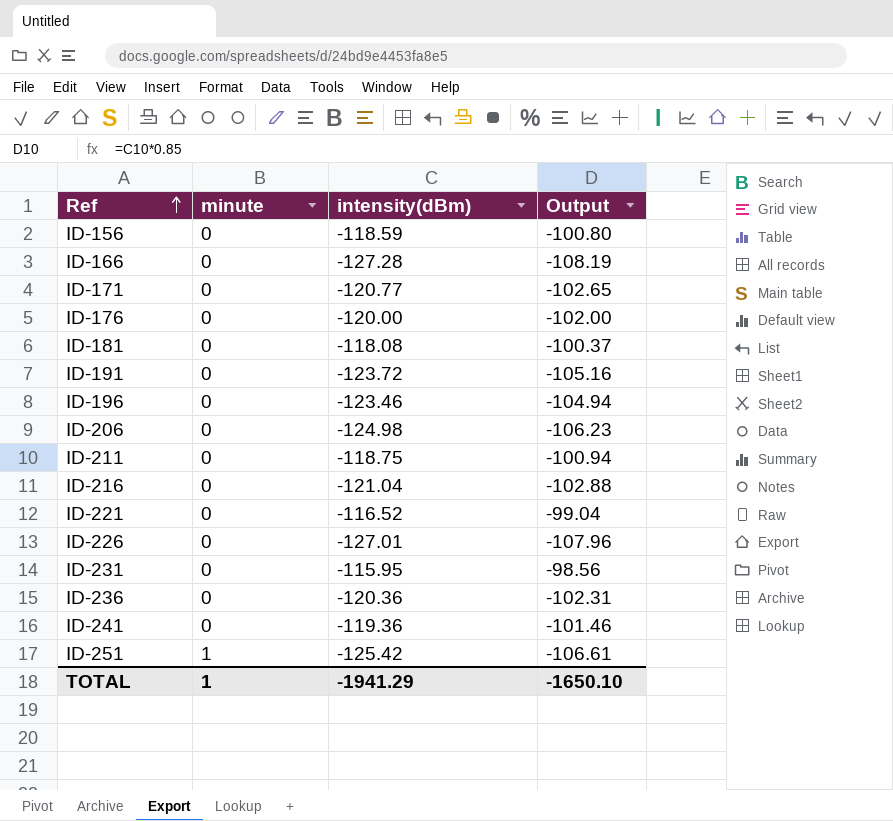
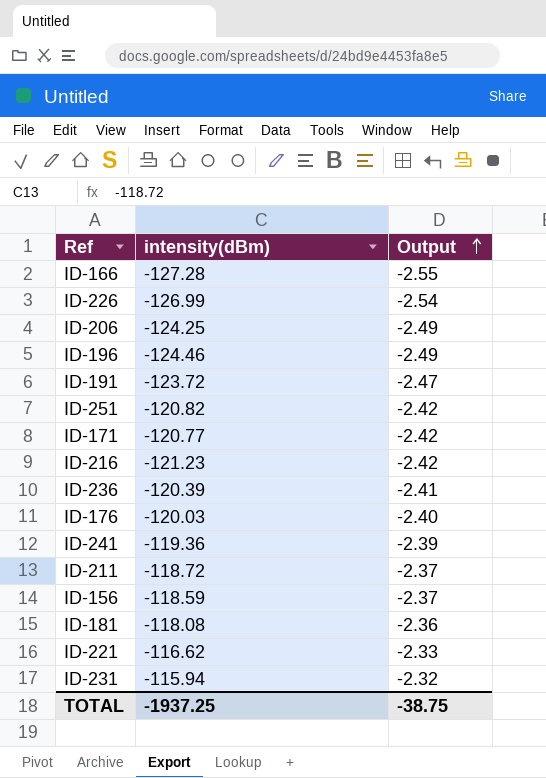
row order: Ref ascending -> Output ascending
column minute | position: 2 -> none
column Output | formula: [intensity(dBm)] * 0.85 -> [intensity(dBm)] * 0.02
ID-226 | intensity(dBm): -127.01 -> -126.99
ID-206 | intensity(dBm): -124.98 -> -124.25
ID-196 | intensity(dBm): -123.46 -> -124.46
ID-251 | intensity(dBm): -125.42 -> -120.82
ID-216 | intensity(dBm): -121.04 -> -121.23
ID-236 | intensity(dBm): -120.36 -> -120.39
ID-176 | intensity(dBm): -120.00 -> -120.03
ID-211 | intensity(dBm): -118.75 -> -118.72
ID-221 | intensity(dBm): -116.52 -> -116.62
ID-231 | intensity(dBm): -115.95 -> -115.94
TOTAL | intensity(dBm): -1941.29 -> -1937.25
TOTAL | Output: -1650.10 -> -38.75

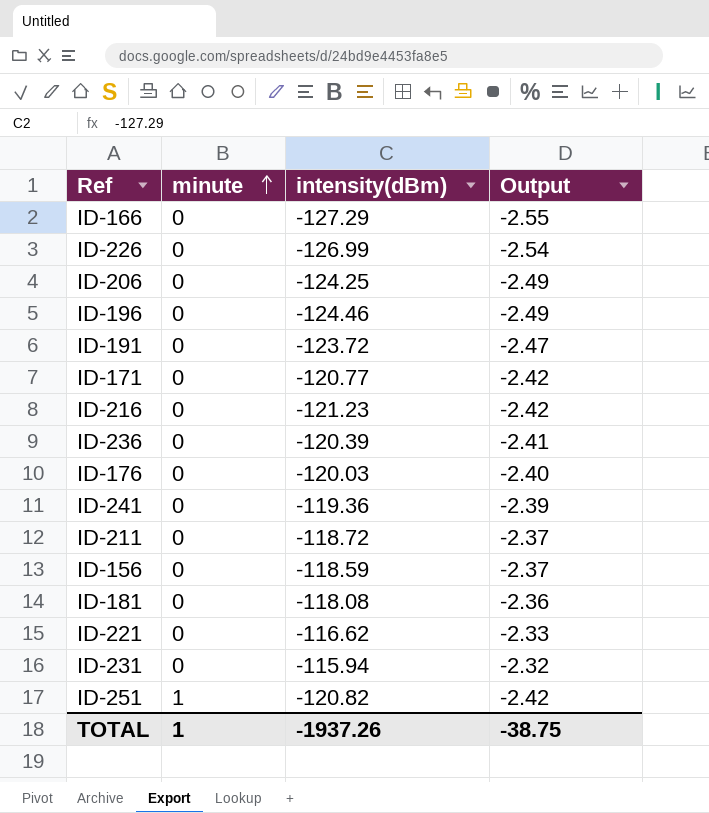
row order: Output ascending -> minute ascending
column minute | position: none -> 2
ID-166 | intensity(dBm): -127.28 -> -127.29
TOTAL | intensity(dBm): -1937.25 -> -1937.26

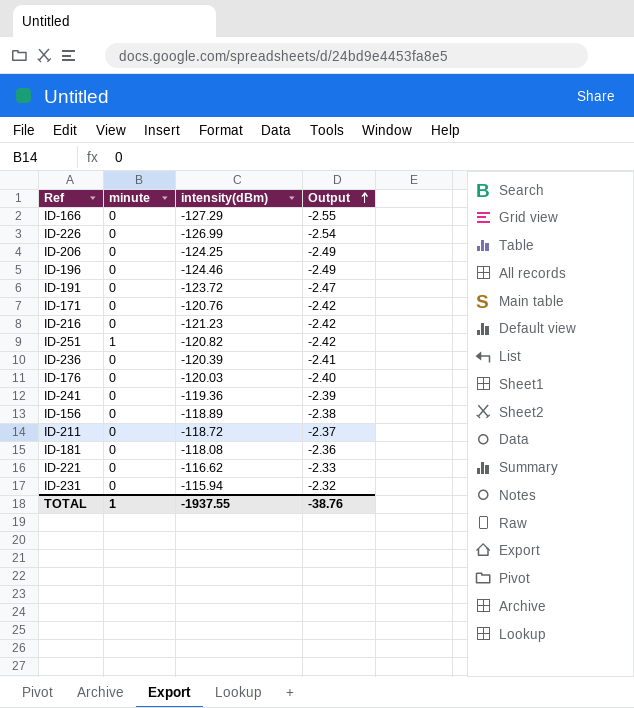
row order: minute ascending -> Output ascending
ID-171 | intensity(dBm): -120.77 -> -120.76
ID-156 | intensity(dBm): -118.59 -> -118.89
ID-156 | Output: -2.37 -> -2.38
TOTAL | intensity(dBm): -1937.26 -> -1937.55
TOTAL | Output: -38.75 -> -38.76

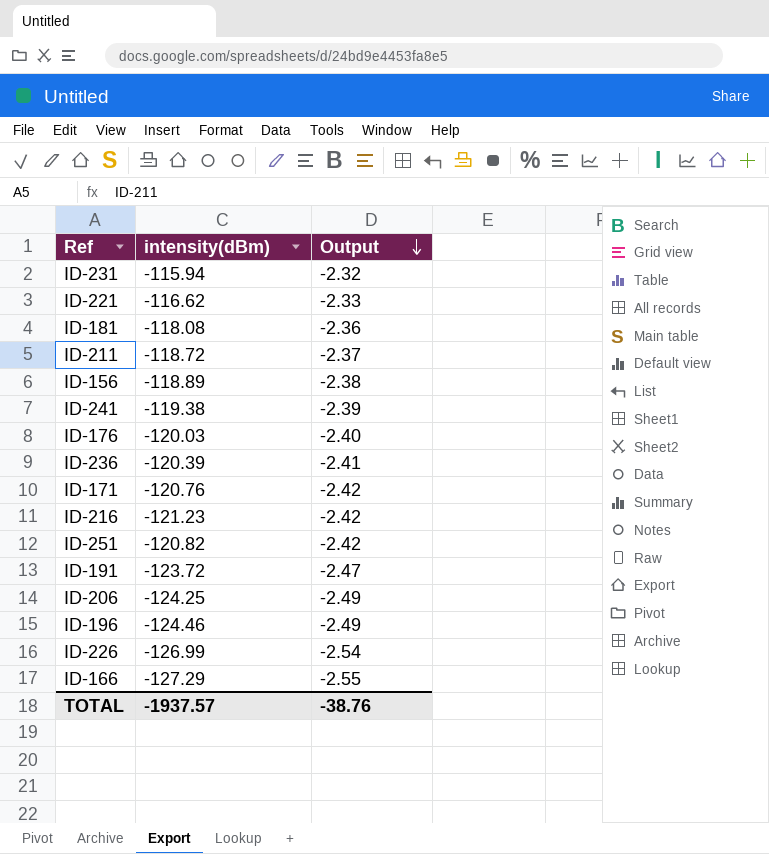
row order: Output ascending -> Output descending
column minute | position: 2 -> none
ID-241 | intensity(dBm): -119.36 -> -119.38
TOTAL | intensity(dBm): -1937.55 -> -1937.57

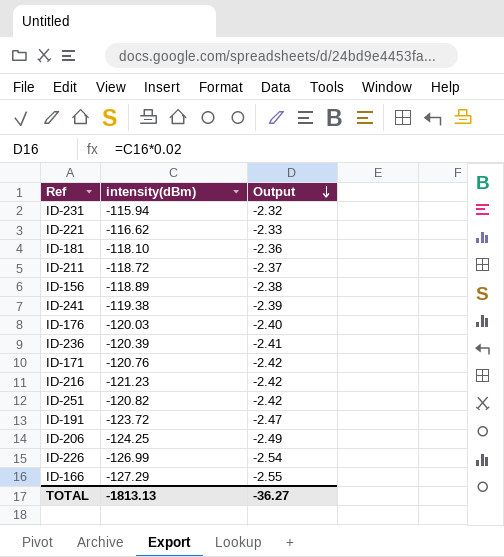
row ID-196: -124.46 | -2.49 -> none
ID-181 | intensity(dBm): -118.08 -> -118.10
TOTAL | intensity(dBm): -1937.57 -> -1813.13
TOTAL | Output: -38.76 -> -36.27

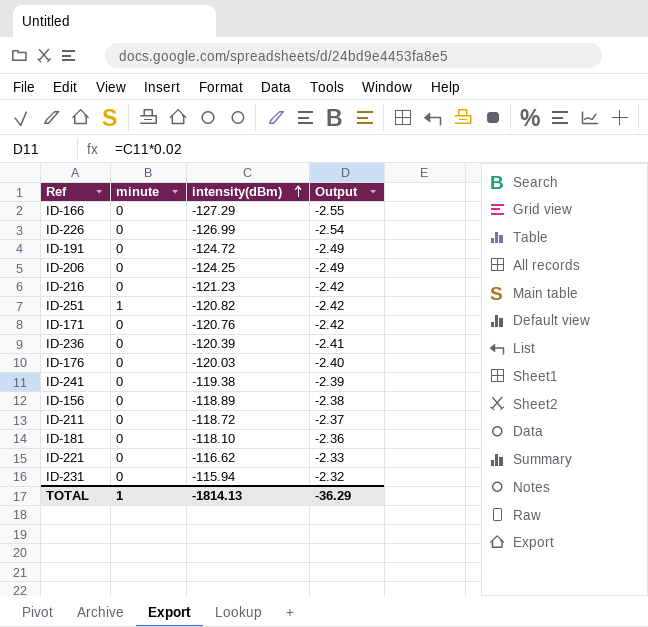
row order: Output descending -> intensity(dBm) ascending
column minute | position: none -> 2
ID-191 | intensity(dBm): -123.72 -> -124.72
ID-191 | Output: -2.47 -> -2.49
TOTAL | intensity(dBm): -1813.13 -> -1814.13
TOTAL | Output: -36.27 -> -36.29

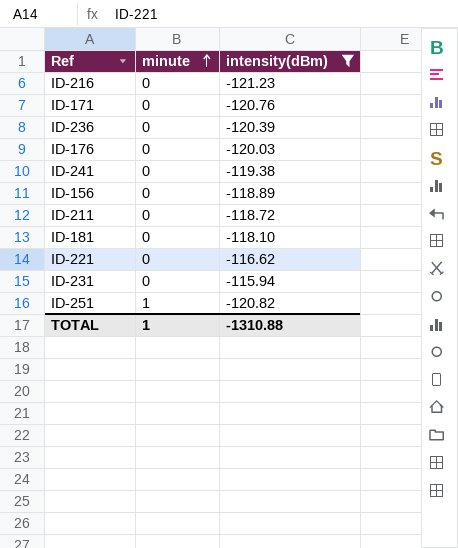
filter: none -> intensity(dBm) >= -121.23
row order: intensity(dBm) ascending -> minute ascending
column Output | formula: [intensity(dBm)] * 0.02 -> none
TOTAL | intensity(dBm): -1814.13 -> -1310.88

